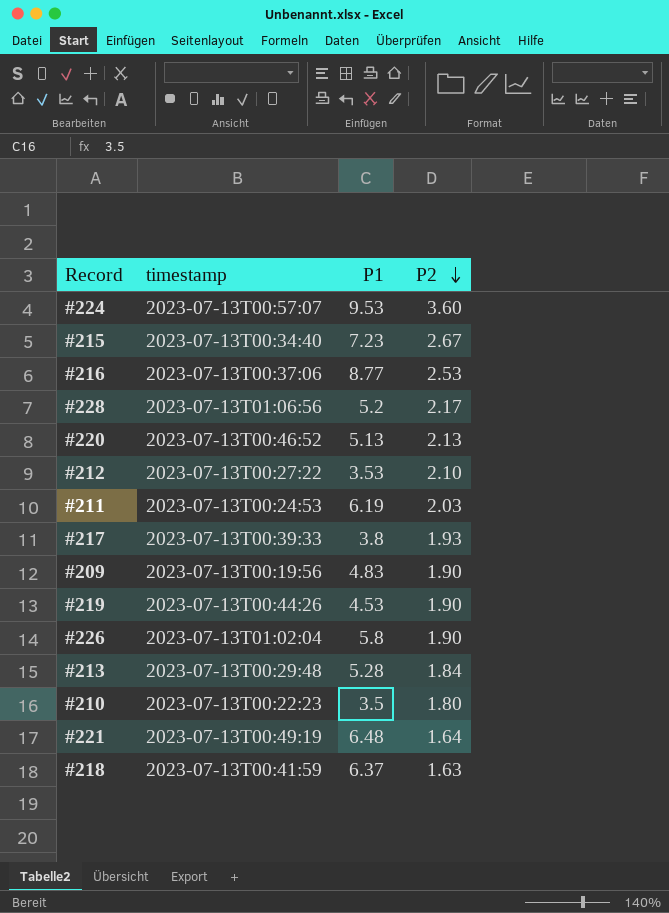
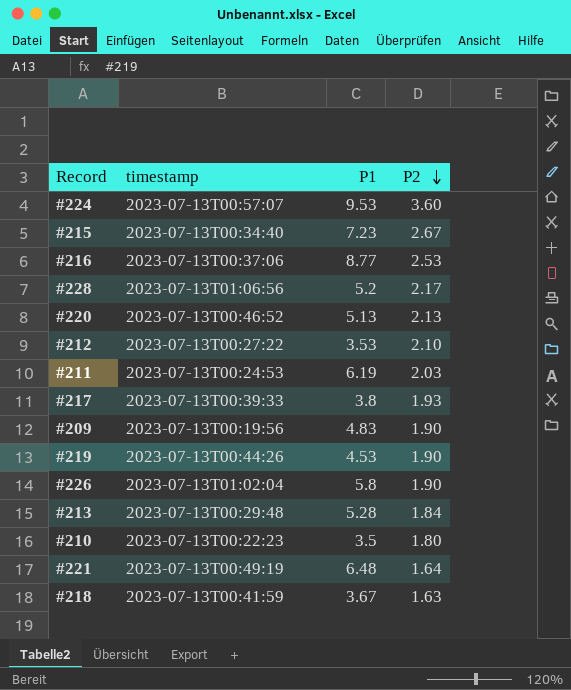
#218 | P1: 6.37 -> 3.67

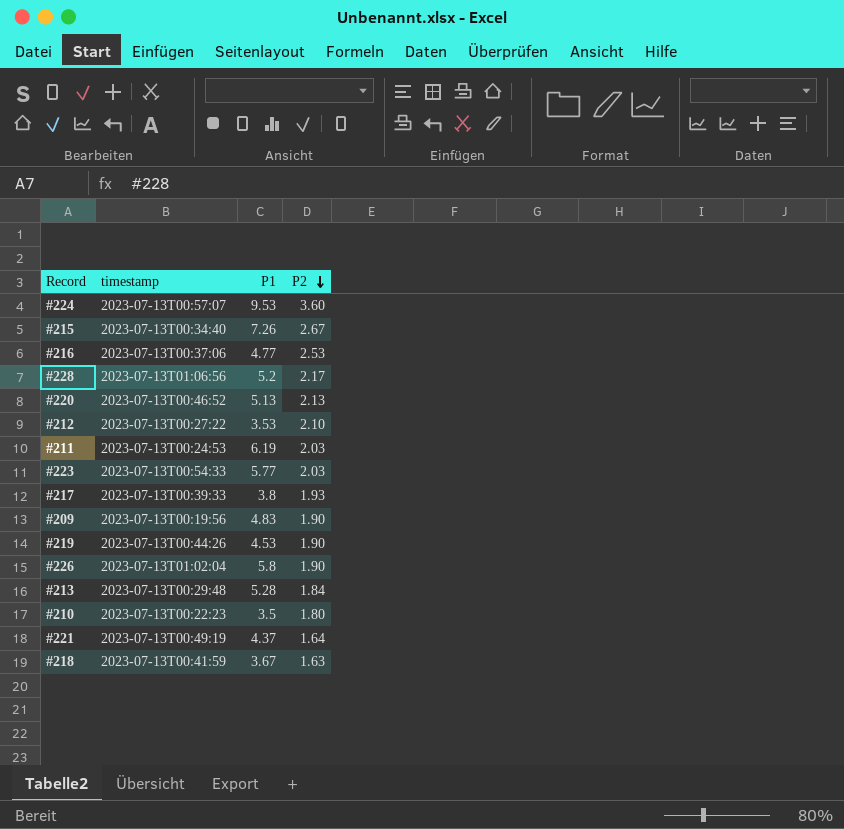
#215 | P1: 7.23 -> 7.26
#216 | P1: 8.77 -> 4.77
row #223: none -> 2023-07-13T00:54:33 | 5.77 | 2.03
#221 | P1: 6.48 -> 4.37

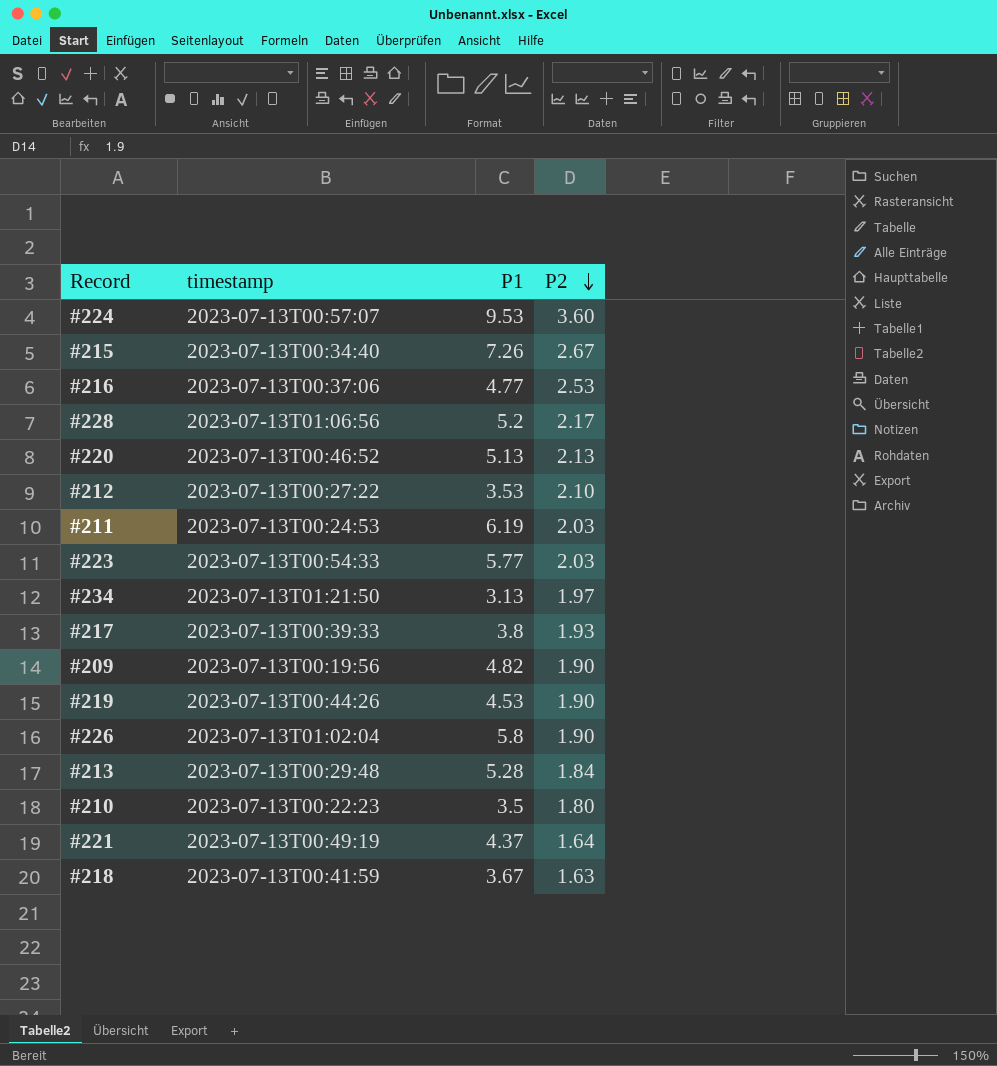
row #234: none -> 2023-07-13T01:21:50 | 3.13 | 1.97
#209 | P1: 4.83 -> 4.82

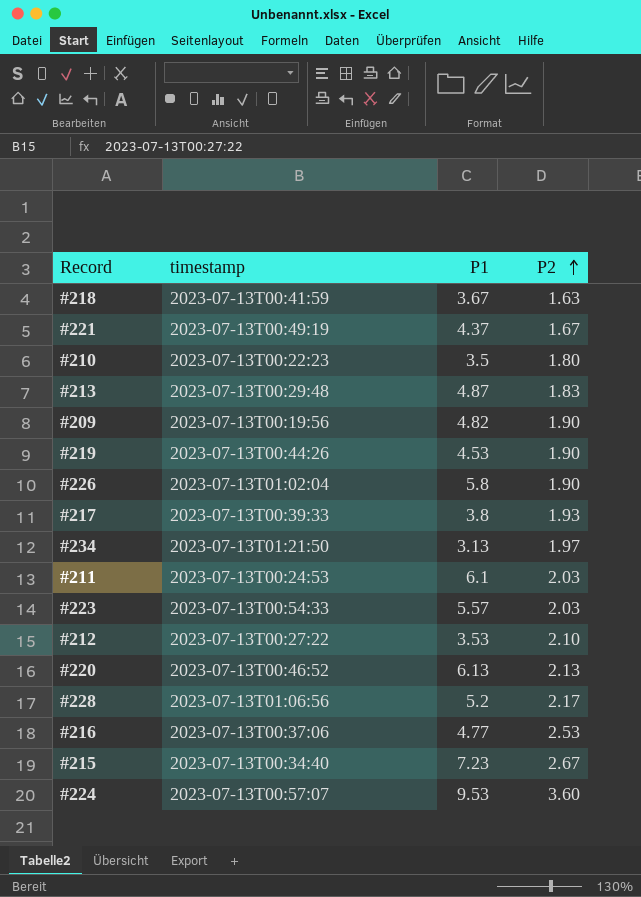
row order: P2 descending -> P2 ascending
#221 | P2: 1.64 -> 1.67
#213 | P1: 5.28 -> 4.87
#213 | P2: 1.84 -> 1.83
#211 | P1: 6.19 -> 6.1
#223 | P1: 5.77 -> 5.57
#220 | P1: 5.13 -> 6.13
#215 | P1: 7.26 -> 7.23

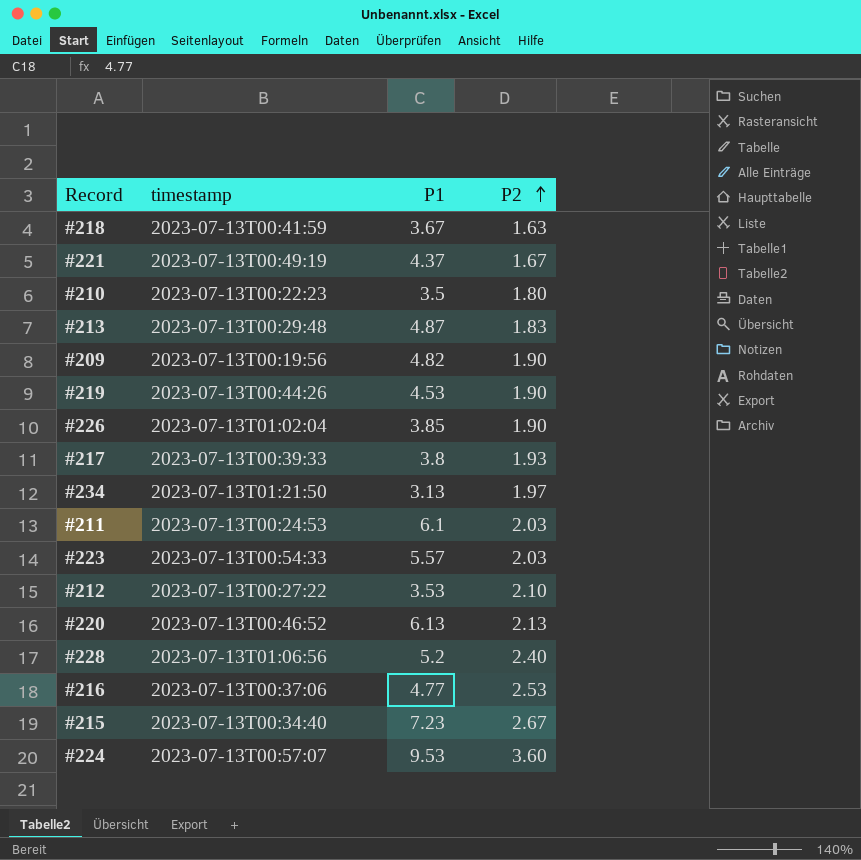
#226 | P1: 5.8 -> 3.85
#228 | P2: 2.17 -> 2.40

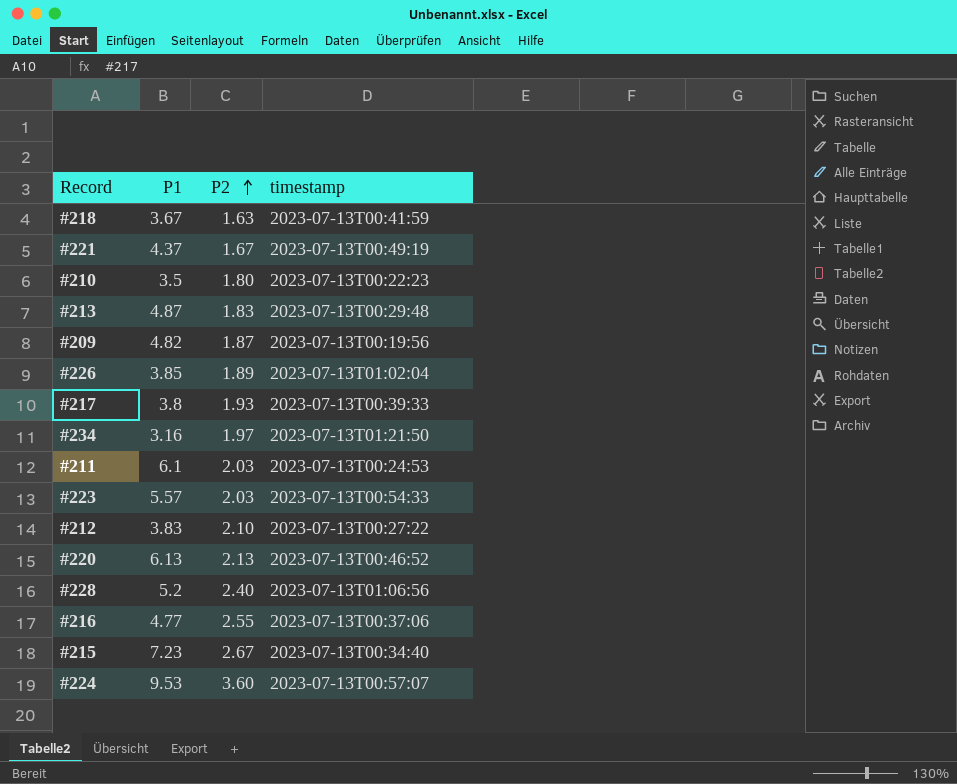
column timestamp | position: 2 -> 4
row #219: 2023-07-13T00:44:26 | 4.53 | 1.90 -> none
#209 | P2: 1.90 -> 1.87
#226 | P2: 1.90 -> 1.89
#234 | P1: 3.13 -> 3.16
#212 | P1: 3.53 -> 3.83
#216 | P2: 2.53 -> 2.55

